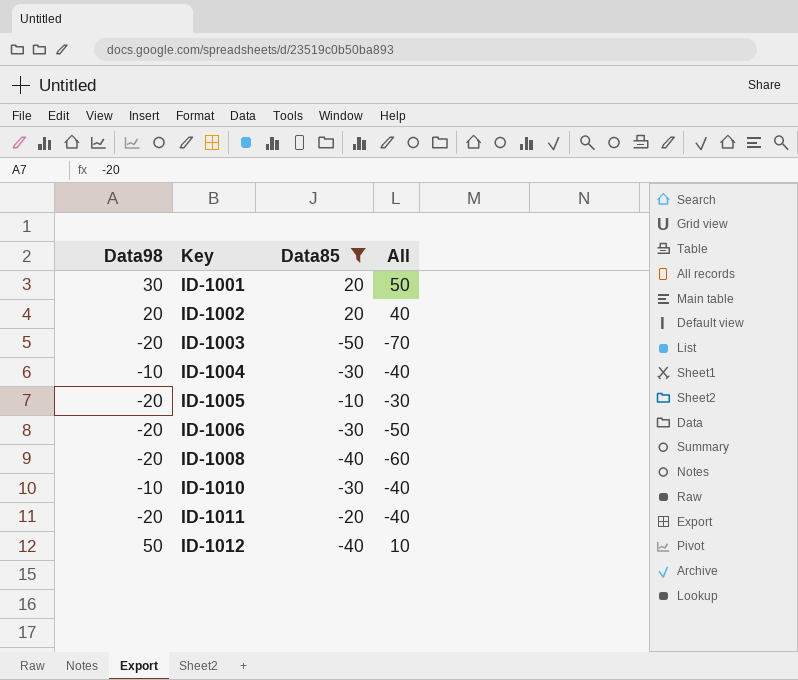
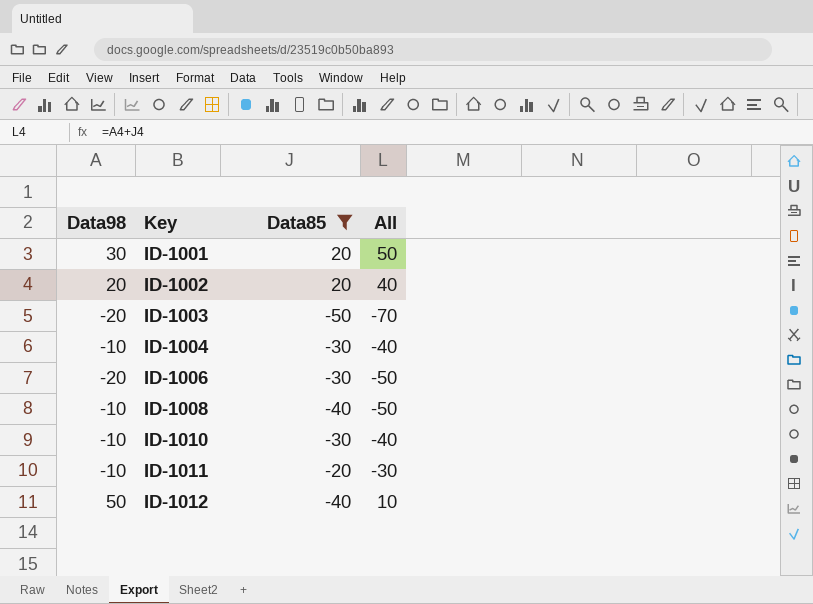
row ID-1005: -20 | -10 | -30 -> none
ID-1008 | Data98: -20 -> -10
ID-1008 | All: -60 -> -50
ID-1011 | Data98: -20 -> -10
ID-1011 | All: -40 -> -30

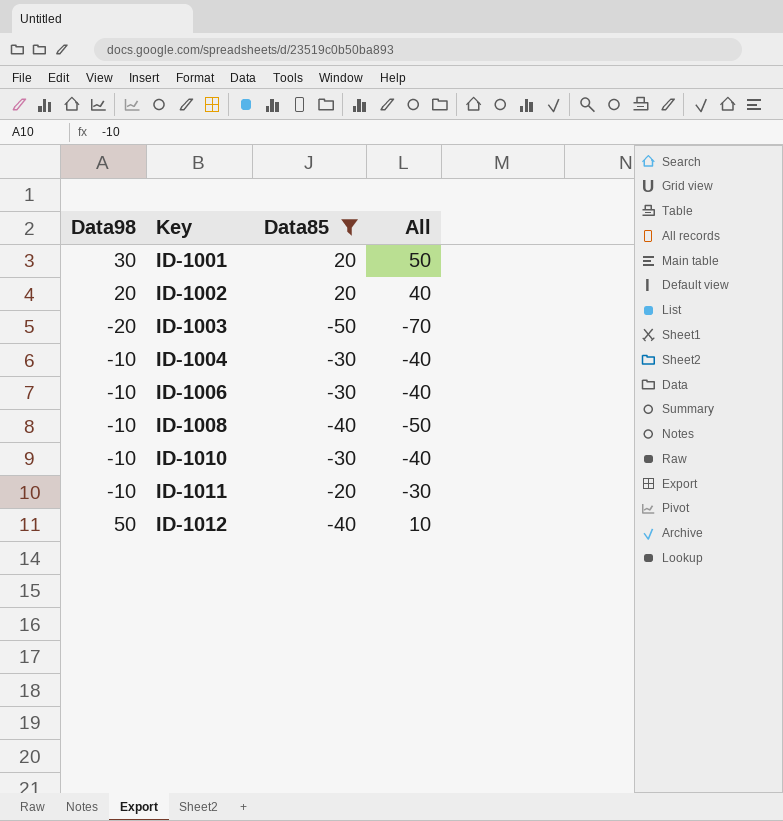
ID-1006 | Data98: -20 -> -10
ID-1006 | All: -50 -> -40

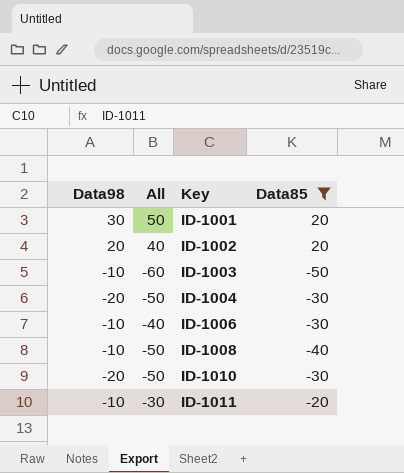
column All | position: 4 -> 2
row ID-1012: 50 | -40 | 10 -> none
ID-1003 | Data98: -20 -> -10
ID-1003 | All: -70 -> -60
ID-1004 | Data98: -10 -> -20
ID-1004 | All: -40 -> -50
ID-1010 | Data98: -10 -> -20
ID-1010 | All: -40 -> -50

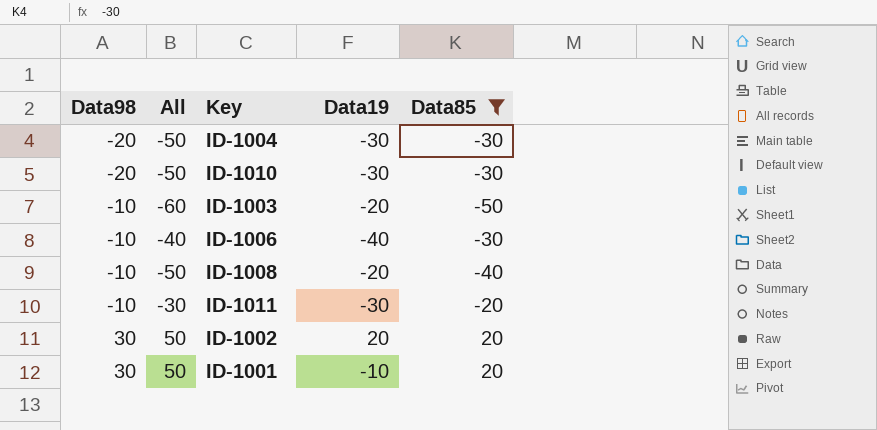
row order: Key ascending -> Data98 ascending
column Data19 | position: none -> 4
ID-1002 | Data98: 20 -> 30
ID-1002 | All: 40 -> 50

